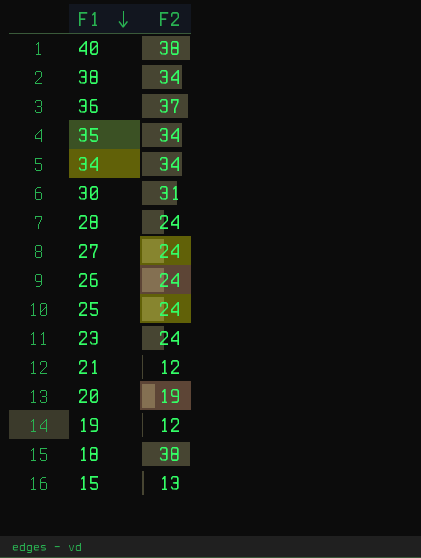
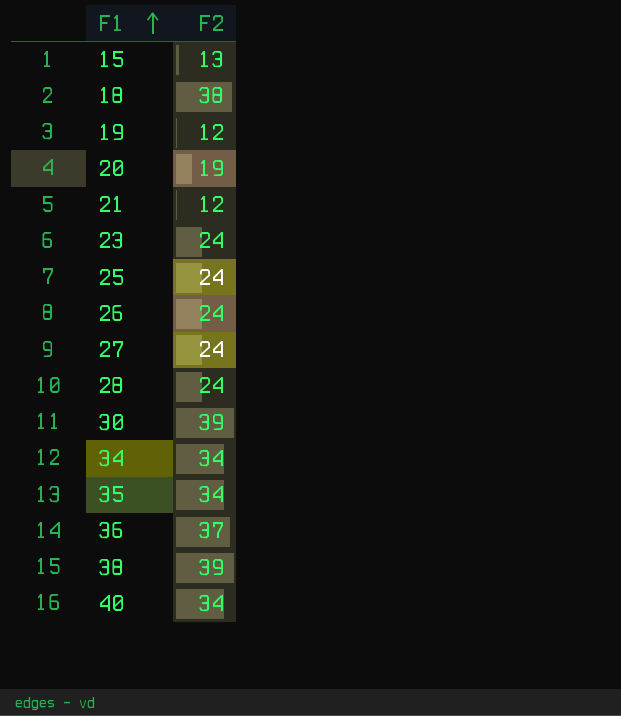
row order: F1 descending -> F1 ascending
30 | F2: 31 -> 39
38 | F2: 34 -> 39
40 | F2: 38 -> 34

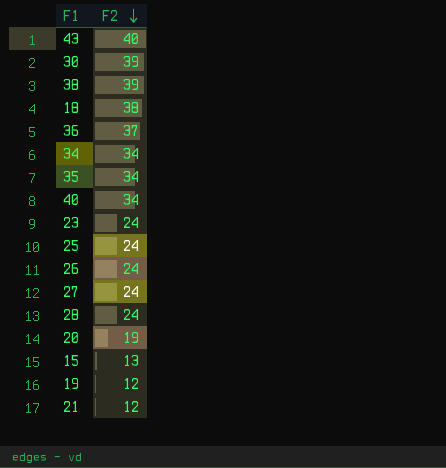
row order: F1 ascending -> F2 descending
row 43: none -> 40

